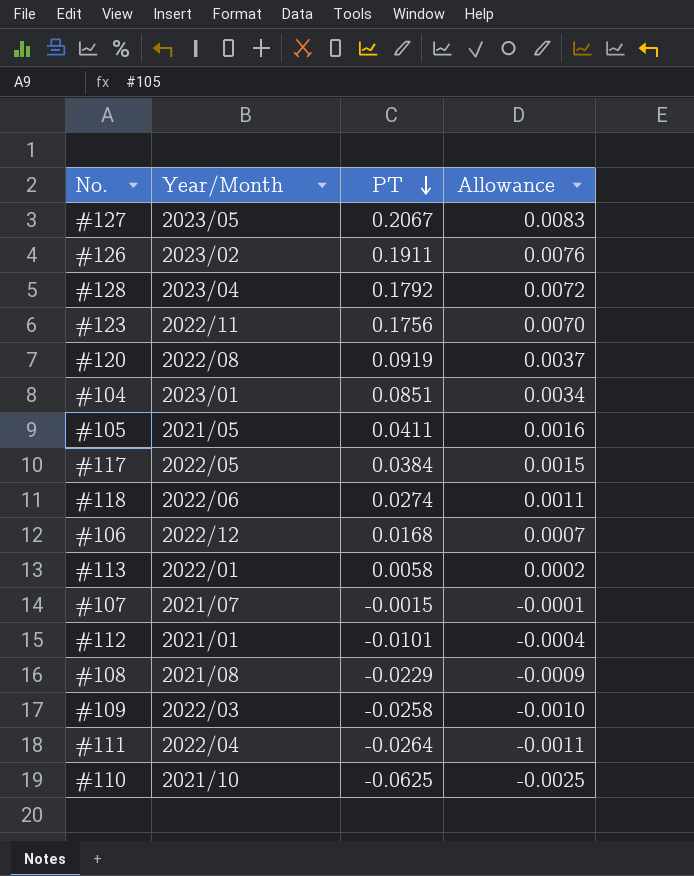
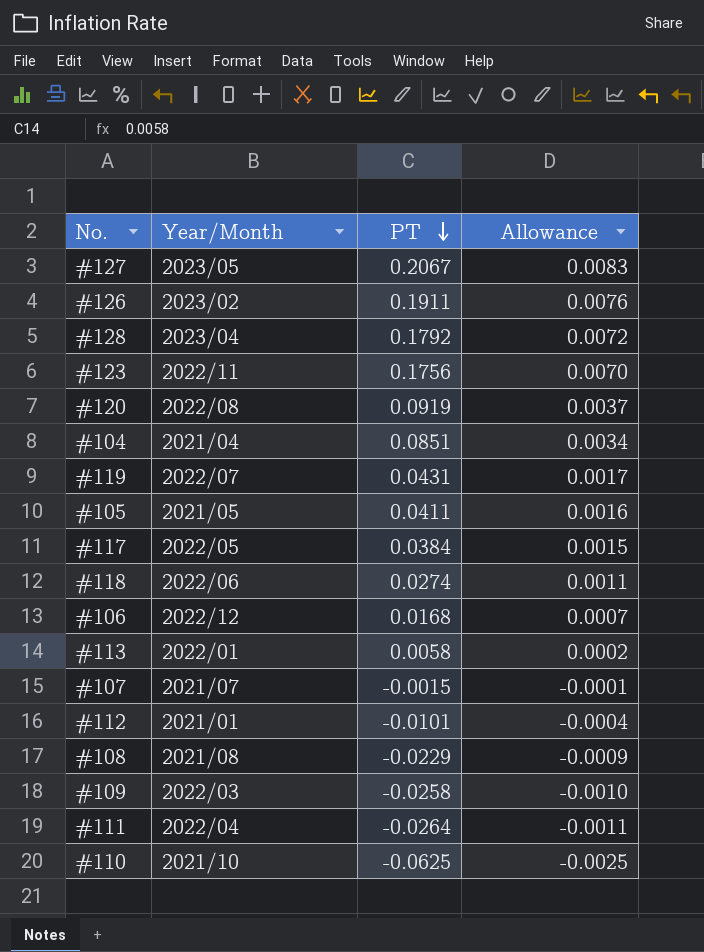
#104 | Year/Month: 2023/01 -> 2021/04
row #119: none -> 2022/07 | 0.0431 | 0.0017

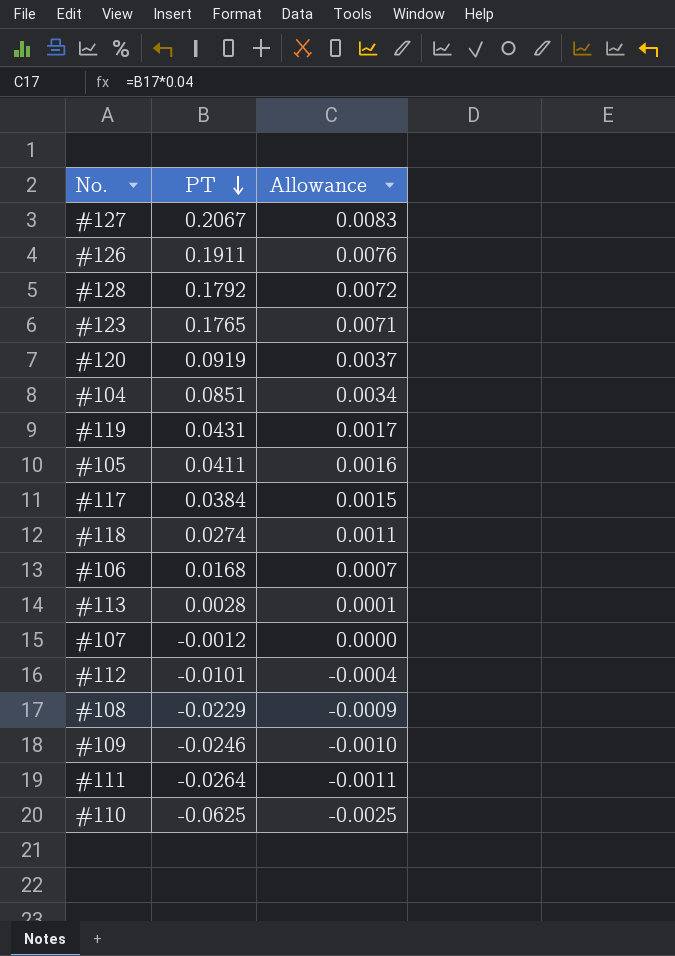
column Year/Month | position: 2 -> none
#123 | PT: 0.1756 -> 0.1765
#123 | Allowance: 0.0070 -> 0.0071
#113 | PT: 0.0058 -> 0.0028
#113 | Allowance: 0.0002 -> 0.0001
#107 | PT: -0.0015 -> -0.0012
#107 | Allowance: -0.0001 -> 0.0000
#109 | PT: -0.0258 -> -0.0246

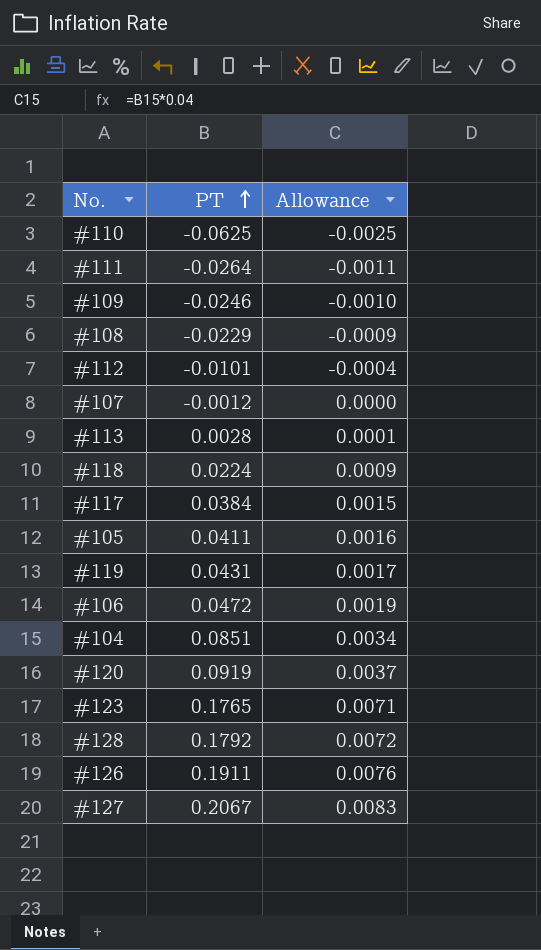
row order: PT descending -> PT ascending
#118 | PT: 0.0274 -> 0.0224
#118 | Allowance: 0.0011 -> 0.0009
#106 | PT: 0.0168 -> 0.0472
#106 | Allowance: 0.0007 -> 0.0019

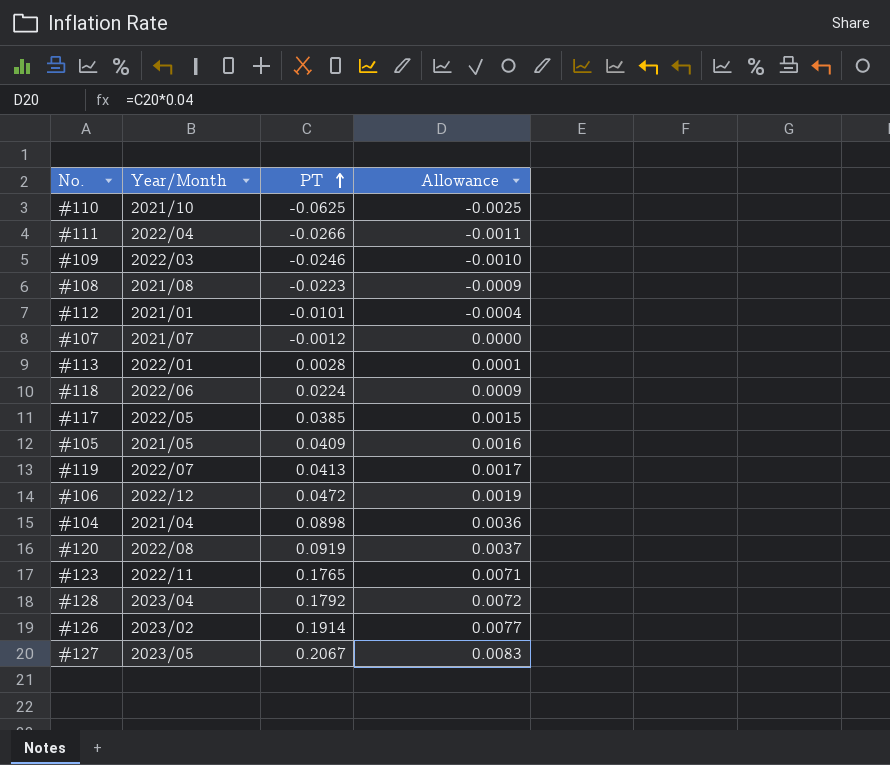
column Year/Month | position: none -> 2
#111 | PT: -0.0264 -> -0.0266
#108 | PT: -0.0229 -> -0.0223
#117 | PT: 0.0384 -> 0.0385
#105 | PT: 0.0411 -> 0.0409
#119 | PT: 0.0431 -> 0.0413
#104 | PT: 0.0851 -> 0.0898
#104 | Allowance: 0.0034 -> 0.0036
#126 | PT: 0.1911 -> 0.1914
#126 | Allowance: 0.0076 -> 0.0077

